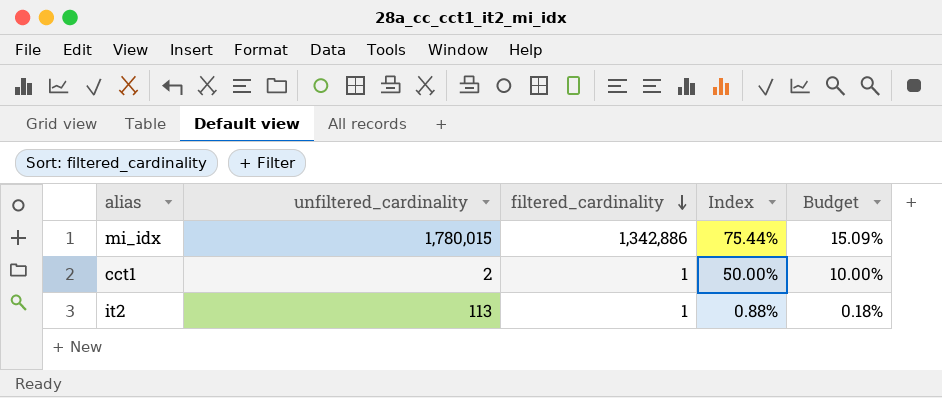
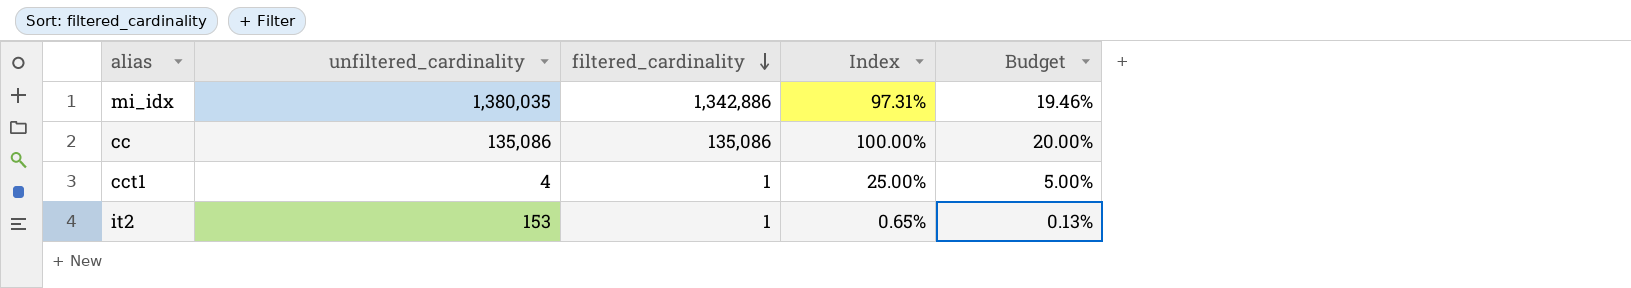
mi_idx | unfiltered_cardinality: 1,780,015 -> 1,380,035
mi_idx | Index: 75.44% -> 97.31%
mi_idx | Budget: 15.09% -> 19.46%
row cc: none -> 135,086 | 135,086 | 100.00% | 20.00%
cct1 | unfiltered_cardinality: 2 -> 4
cct1 | Index: 50.00% -> 25.00%
cct1 | Budget: 10.00% -> 5.00%
it2 | unfiltered_cardinality: 113 -> 153
it2 | Index: 0.88% -> 0.65%
it2 | Budget: 0.18% -> 0.13%

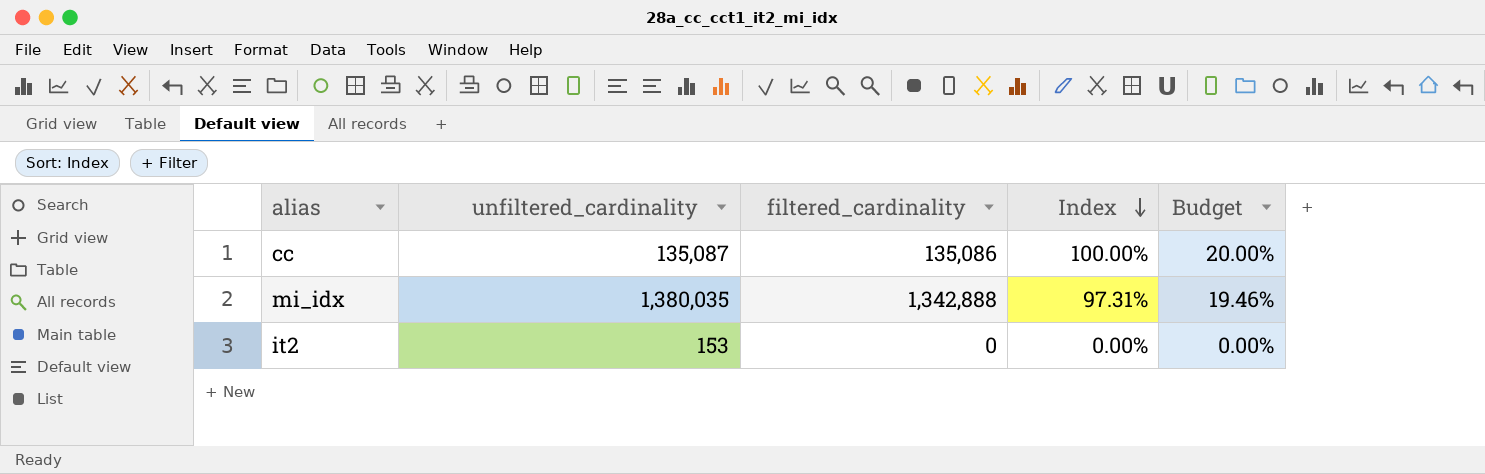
row order: filtered_cardinality descending -> Index descending
row cct1: 4 | 1 | 25.00% | 5.00% -> none
cc | unfiltered_cardinality: 135,086 -> 135,087
mi_idx | filtered_cardinality: 1,342,886 -> 1,342,888
it2 | filtered_cardinality: 1 -> 0
it2 | Index: 0.65% -> 0.00%
it2 | Budget: 0.13% -> 0.00%

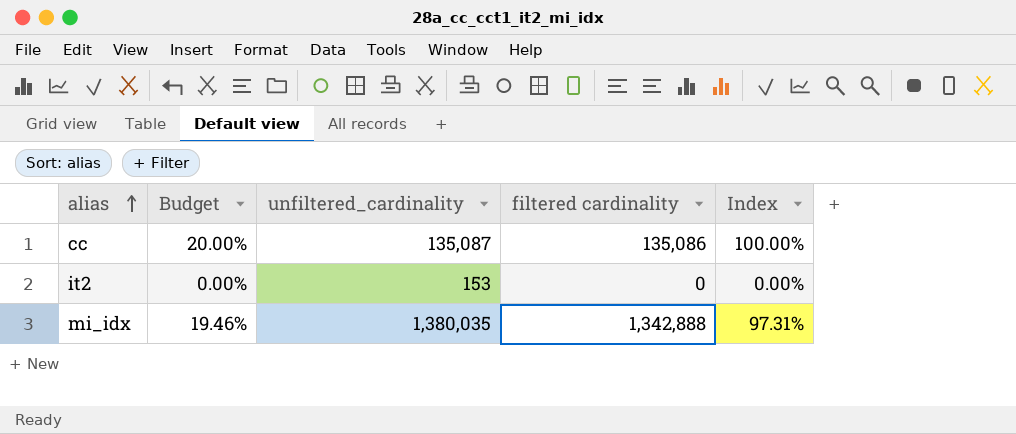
row order: Index descending -> alias ascending
column Budget | position: 5 -> 2
column name: filtered_cardinality -> filtered cardinality

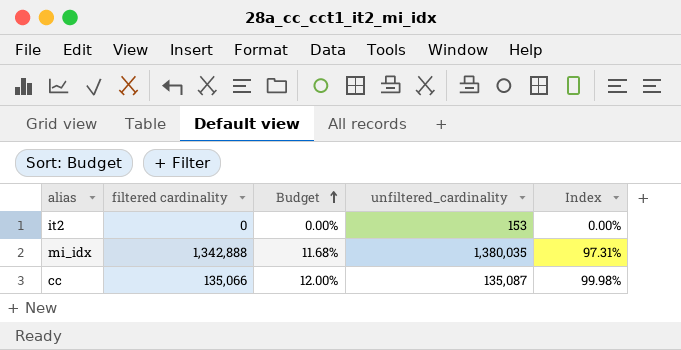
row order: alias ascending -> Budget ascending
column filtered cardinality | position: 4 -> 2
column Budget | formula: [Index] * 0.2 -> [Index] * 0.12
cc | filtered cardinality: 135,086 -> 135,066
cc | Index: 100.00% -> 99.98%

